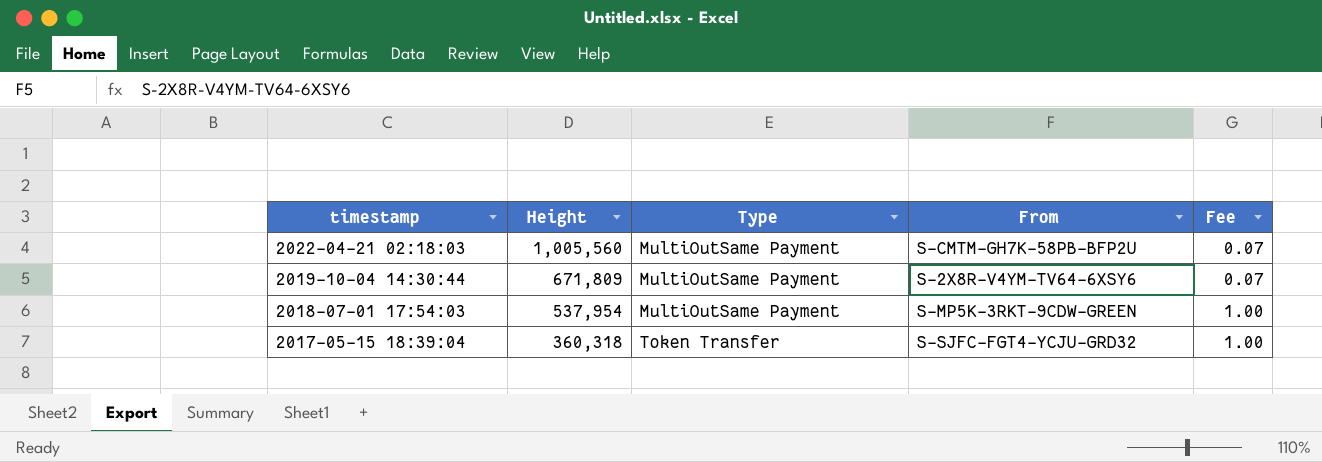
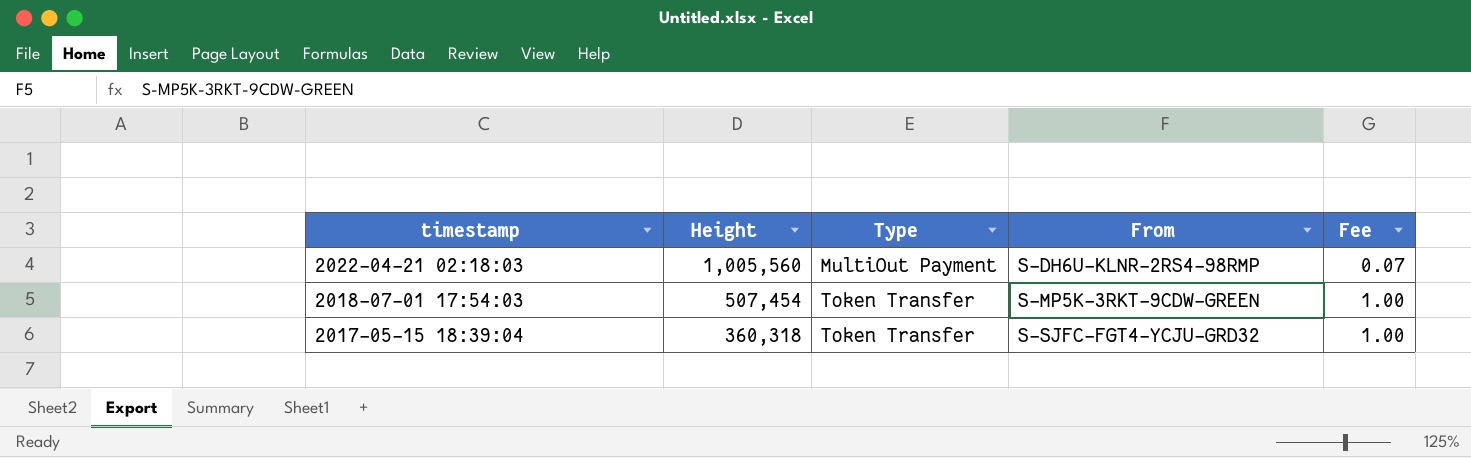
row 2019-10-04 14:30:44: 671,809 | MultiOutSame Payment | S-2X8R-V4YM-TV64-6XSY6 | 0.07 -> none
2022-04-21 02:18:03 | Type: MultiOutSame Payment -> MultiOut Payment
2022-04-21 02:18:03 | From: S-CMTM-GH7K-58PB-BFP2U -> S-DH6U-KLNR-2RS4-98RMP
2018-07-01 17:54:03 | Height: 537,954 -> 507,454
2018-07-01 17:54:03 | Type: MultiOutSame Payment -> Token Transfer

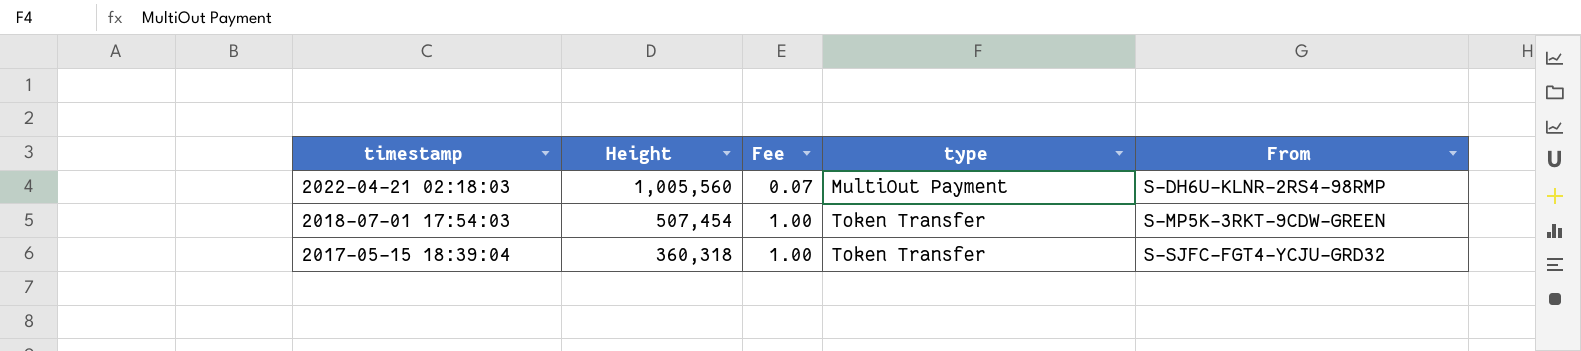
column Fee | position: 5 -> 3
column name: Type -> type

